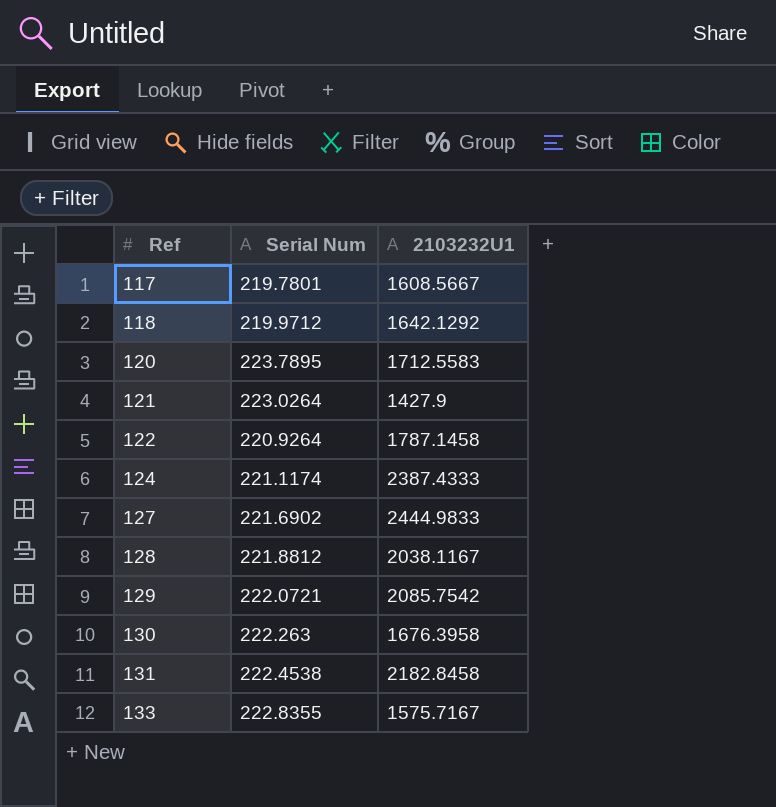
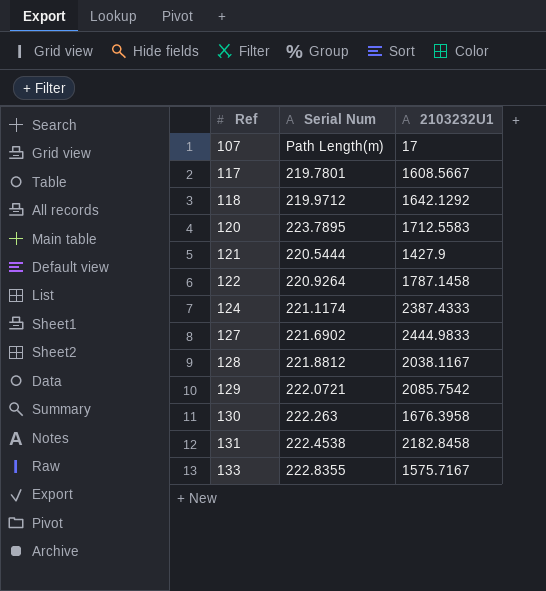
row 107: none -> Path Length(m) | 17
121 | Serial Num: 223.0264 -> 220.5444

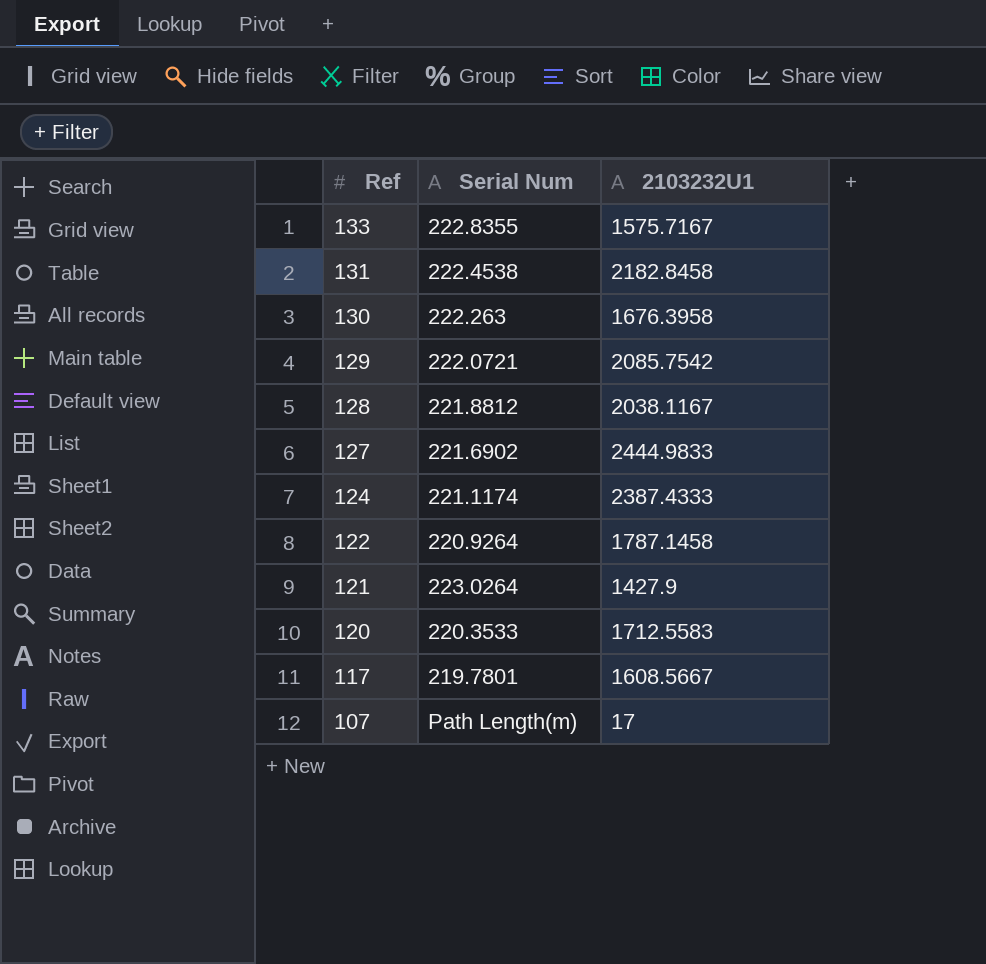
row order: Ref ascending -> Ref descending
row 118: 219.9712 | 1642.1292 -> none
121 | Serial Num: 220.5444 -> 223.0264
120 | Serial Num: 223.7895 -> 220.3533

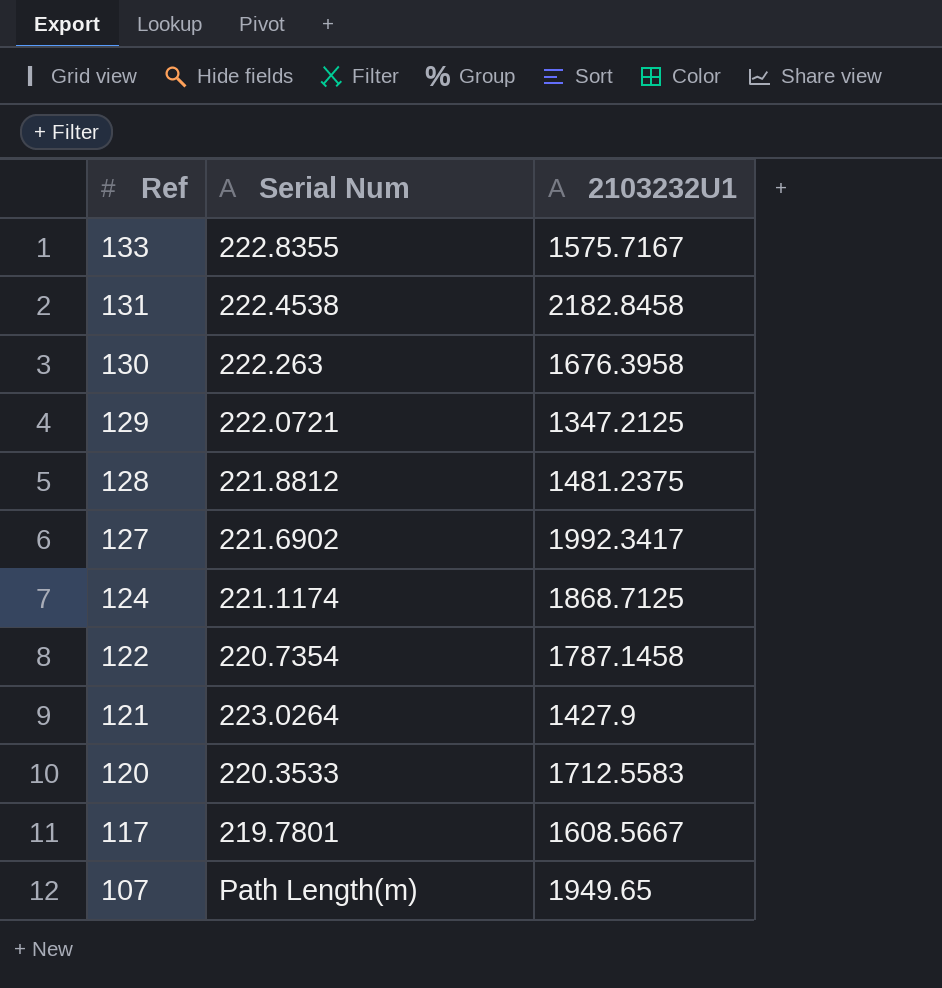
129 | 2103232U1: 2085.7542 -> 1347.2125
128 | 2103232U1: 2038.1167 -> 1481.2375
127 | 2103232U1: 2444.9833 -> 1992.3417
124 | 2103232U1: 2387.4333 -> 1868.7125
122 | Serial Num: 220.9264 -> 220.7354
107 | 2103232U1: 17 -> 1949.65

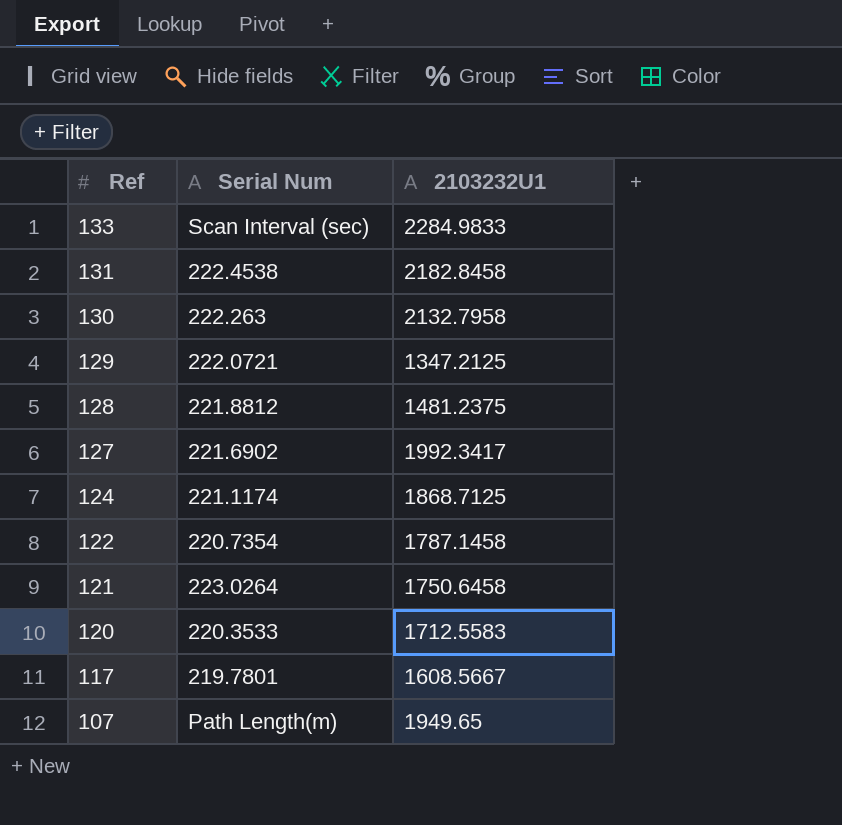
133 | Serial Num: 222.8355 -> Scan Interval (sec)
133 | 2103232U1: 1575.7167 -> 2284.9833
130 | 2103232U1: 1676.3958 -> 2132.7958
121 | 2103232U1: 1427.9 -> 1750.6458

